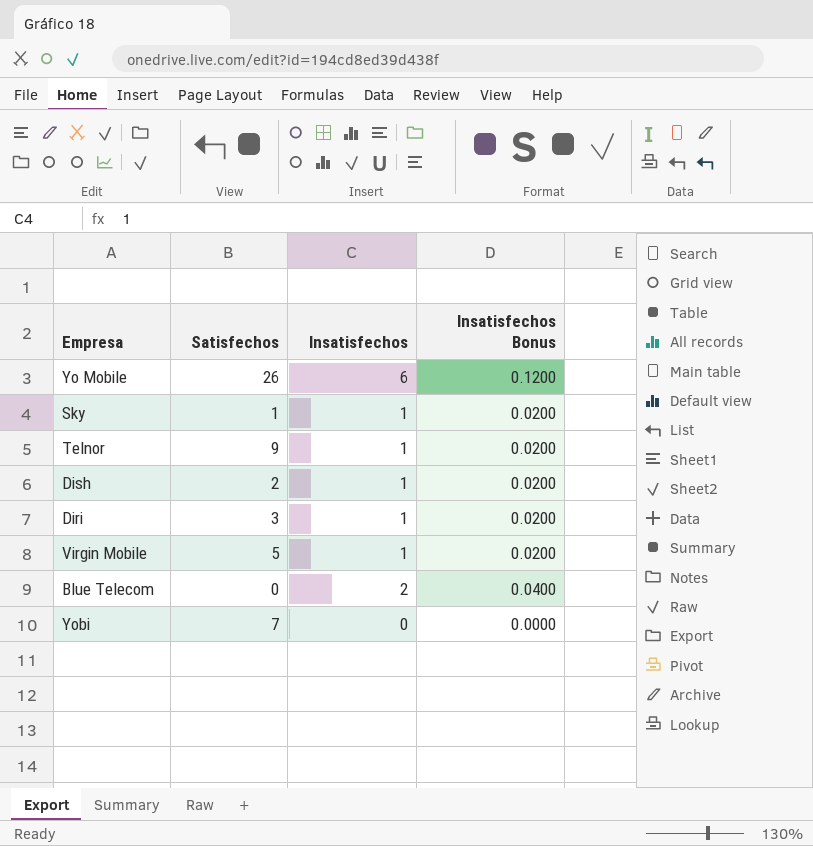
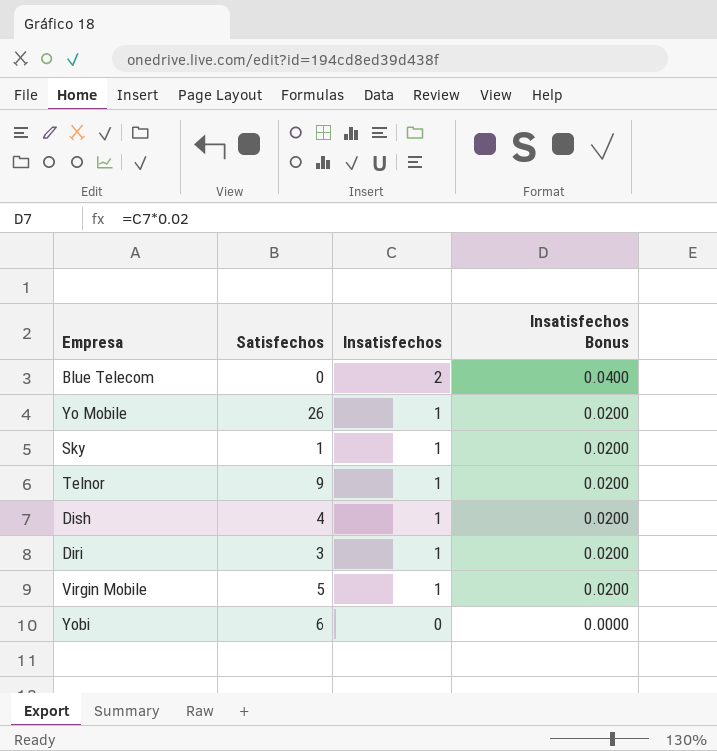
row order: none -> Insatisfechos descending
Yo Mobile | Insatisfechos: 6 -> 1
Yo Mobile | Insatisfechos Bonus: 0.1200 -> 0.0200
Dish | Satisfechos: 2 -> 4
Yobi | Satisfechos: 7 -> 6

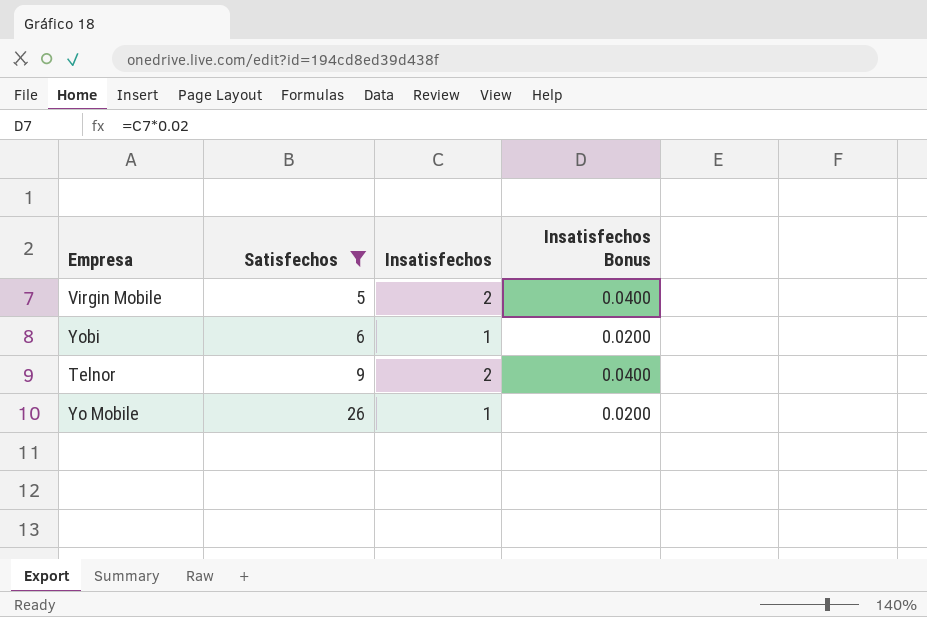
filter: none -> Satisfechos >= 5
row order: Insatisfechos descending -> Satisfechos ascending
Virgin Mobile | Insatisfechos: 1 -> 2
Virgin Mobile | Insatisfechos Bonus: 0.0200 -> 0.0400
Yobi | Insatisfechos: 0 -> 1
Yobi | Insatisfechos Bonus: 0.0000 -> 0.0200
Telnor | Insatisfechos: 1 -> 2
Telnor | Insatisfechos Bonus: 0.0200 -> 0.0400

